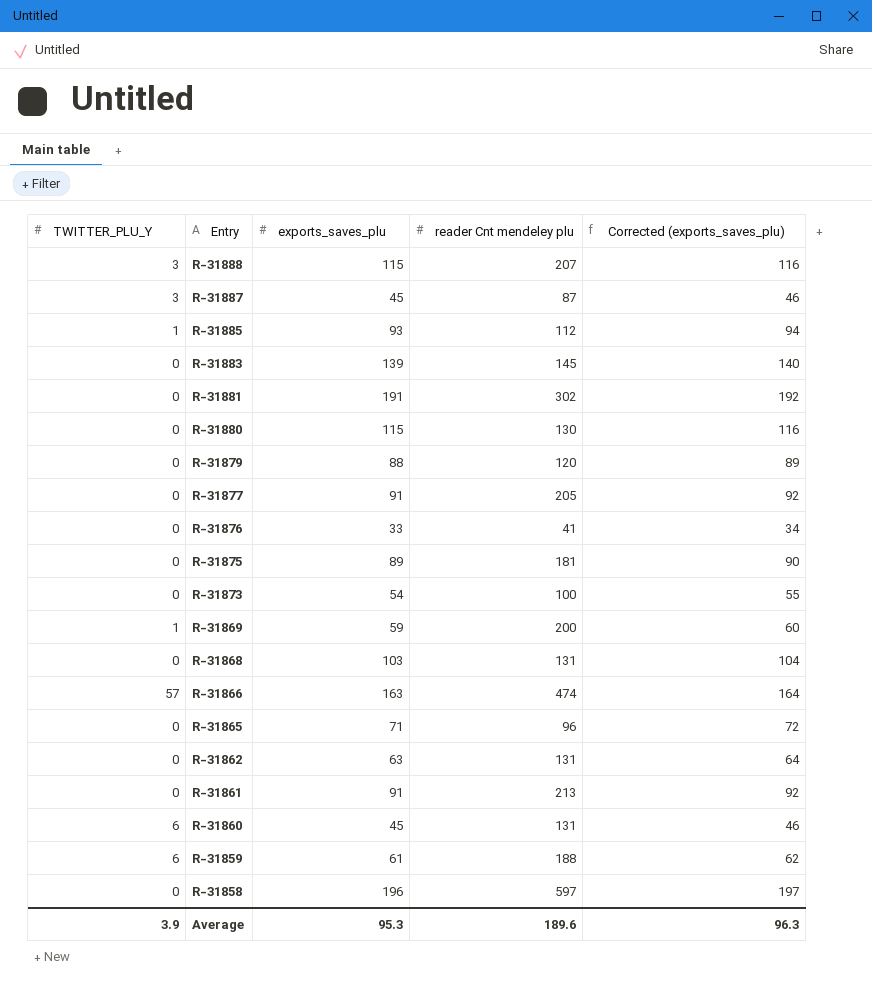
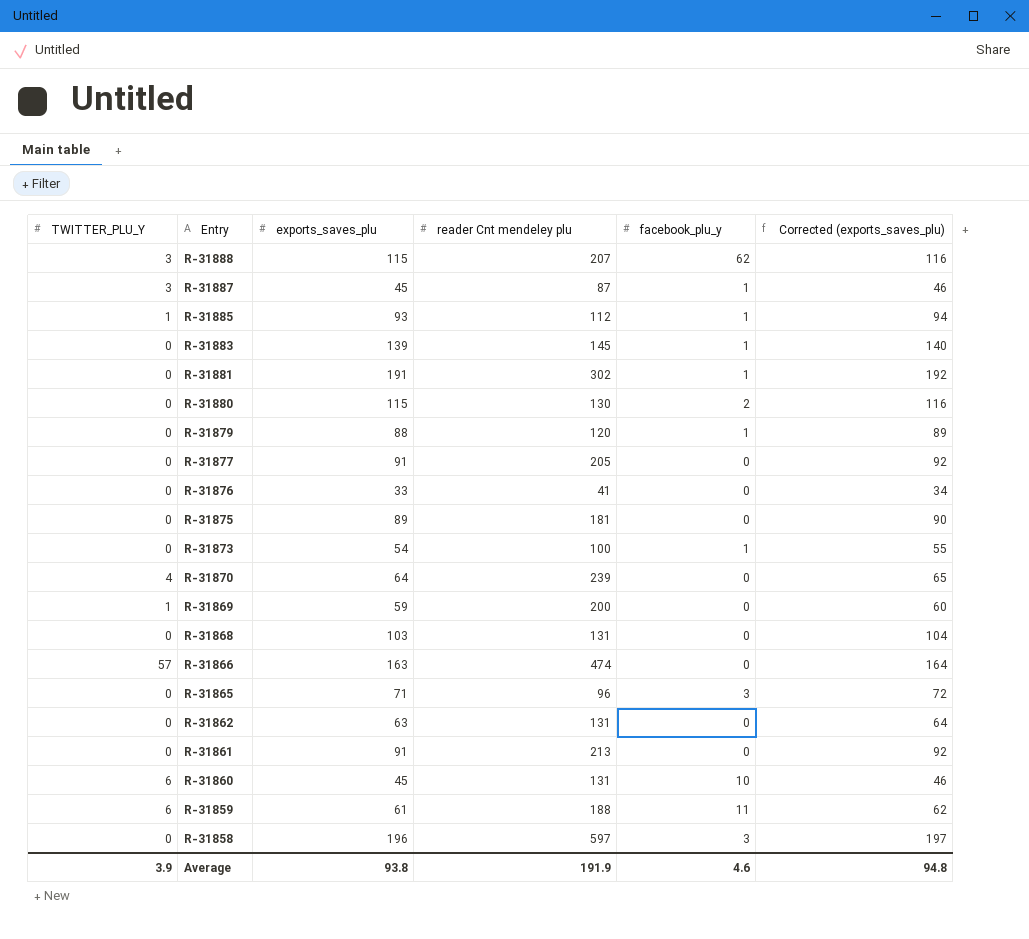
column facebook_plu_y | position: none -> 5
row R-31870: none -> 4 | 64 | 239 | 0 | 65
Average | exports_saves_plu: 95.3 -> 93.8
Average | reader Cnt mendeley plu: 189.6 -> 191.9
Average | Corrected (exports_saves_plu): 96.3 -> 94.8

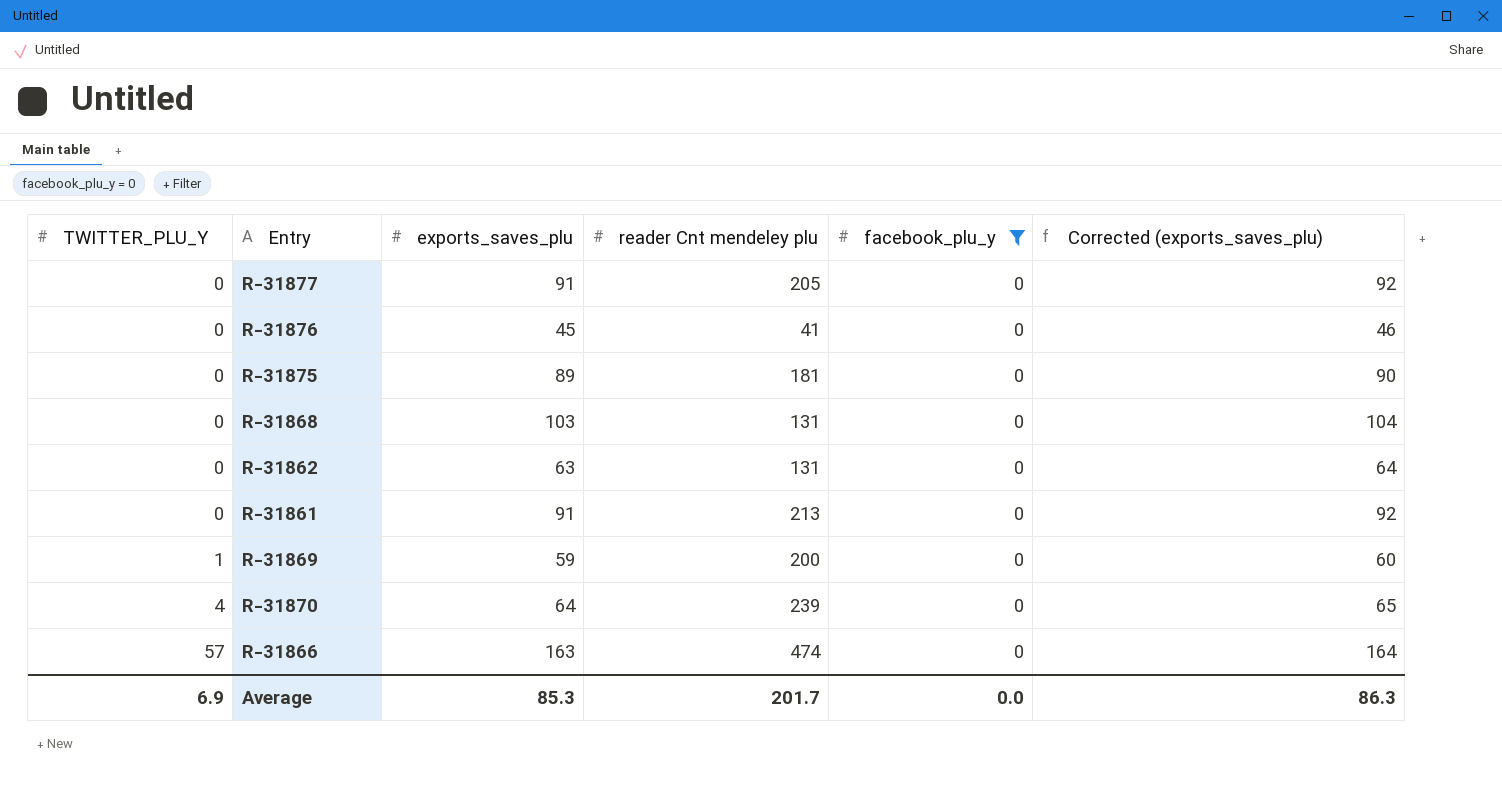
filter: none -> facebook_plu_y = 0
row order: Entry descending -> TWITTER_PLU_Y ascending
R-31876 | exports_saves_plu: 33 -> 45
R-31876 | Corrected (exports_saves_plu): 34 -> 46
Average | TWITTER_PLU_Y: 3.9 -> 6.9
Average | exports_saves_plu: 93.8 -> 85.3
Average | reader Cnt mendeley plu: 191.9 -> 201.7
Average | facebook_plu_y: 4.6 -> 0.0
Average | Corrected (exports_saves_plu): 94.8 -> 86.3

